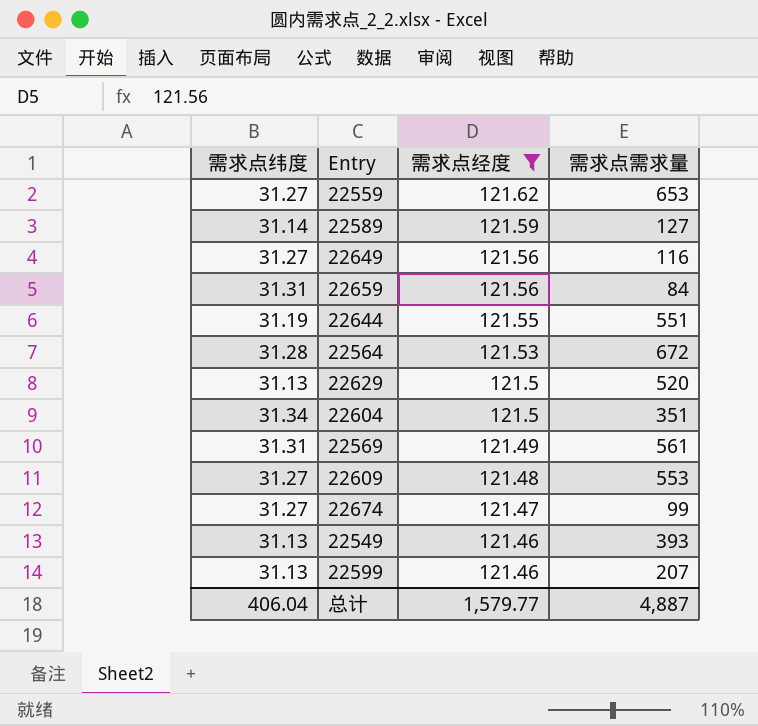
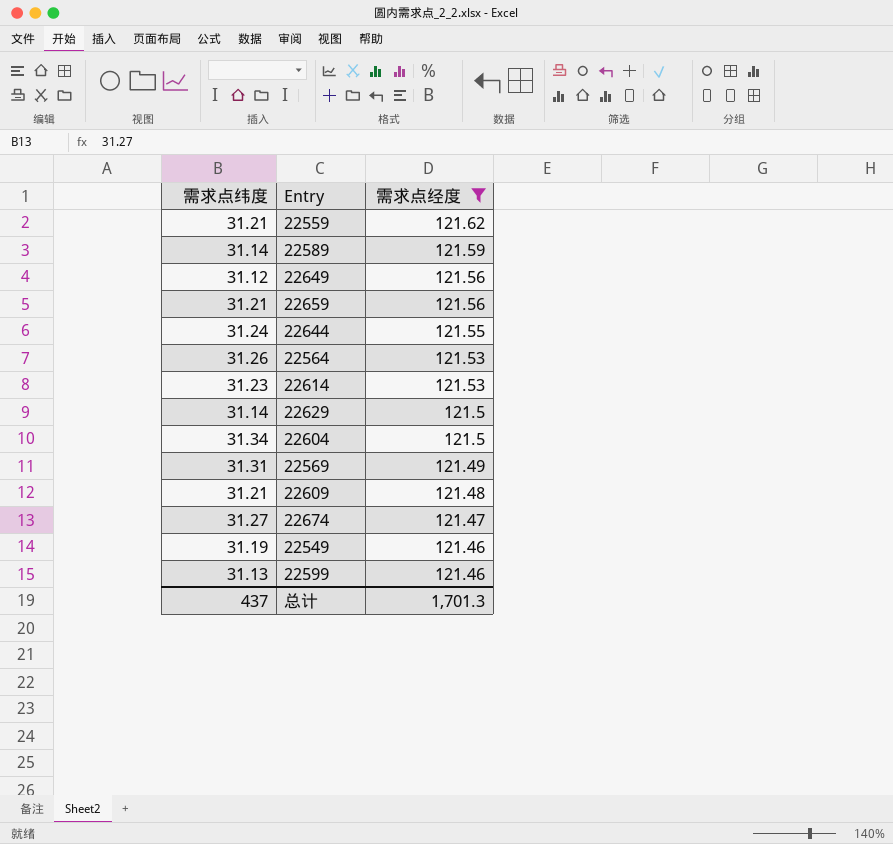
column 需求点需求量 | position: 4 -> none
22559 | 需求点纬度: 31.27 -> 31.21
22649 | 需求点纬度: 31.27 -> 31.12
22659 | 需求点纬度: 31.31 -> 31.21
22644 | 需求点纬度: 31.19 -> 31.24
22564 | 需求点纬度: 31.28 -> 31.26
row 22614: none -> 31.23 | 121.53
22629 | 需求点纬度: 31.13 -> 31.14
22609 | 需求点纬度: 31.27 -> 31.21
22549 | 需求点纬度: 31.13 -> 31.19
总计 | 需求点纬度: 406.04 -> 437
总计 | 需求点经度: 1,579.77 -> 1,701.3

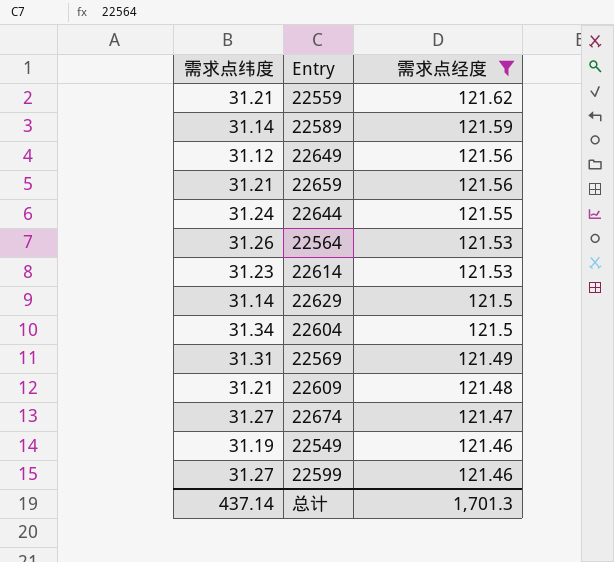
22599 | 需求点纬度: 31.13 -> 31.27
总计 | 需求点纬度: 437 -> 437.14

